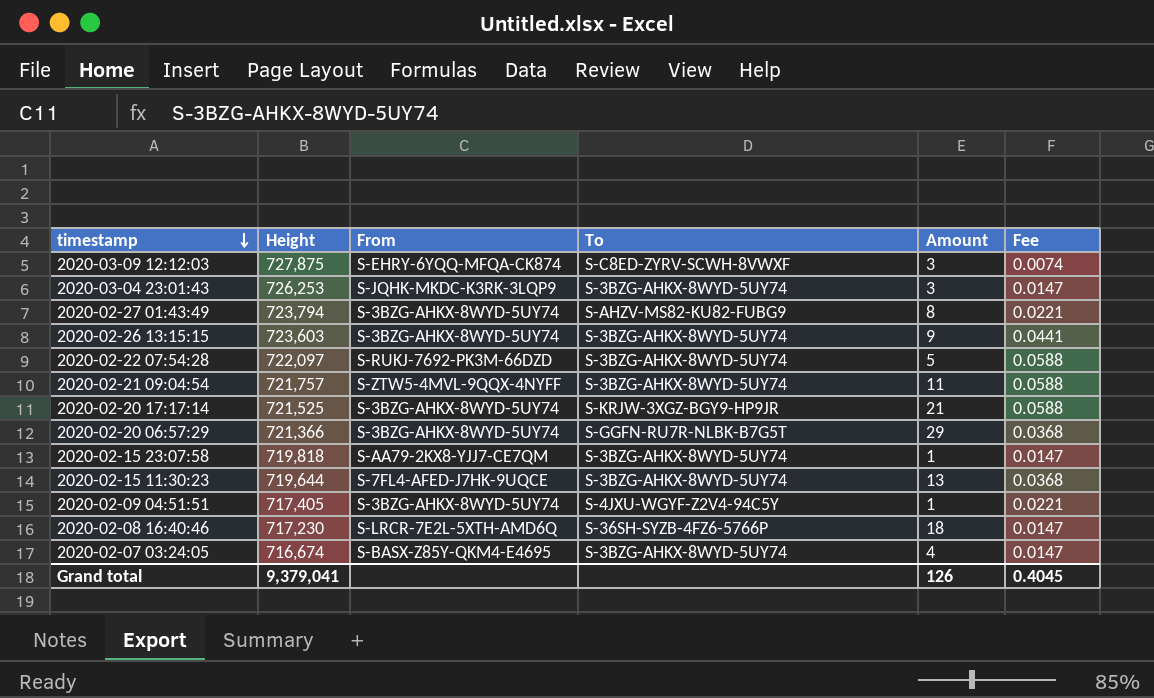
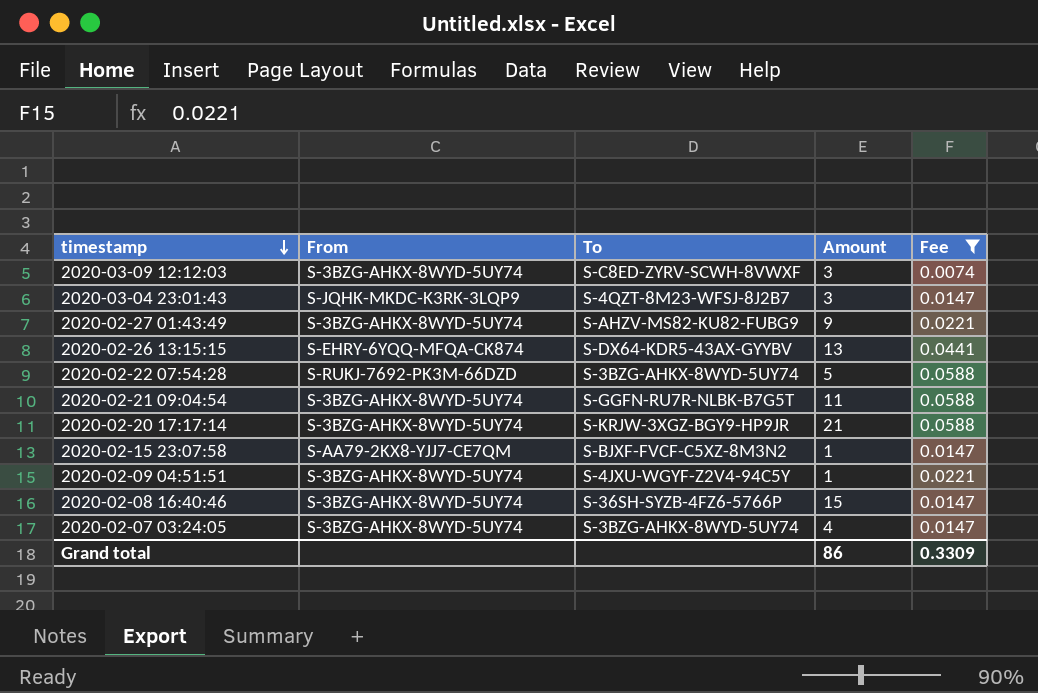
filter: none -> Fee != 0.0368
column Height | position: 2 -> none
2020-03-09 12:12:03 | From: S-EHRY-6YQQ-MFQA-CK874 -> S-3BZG-AHKX-8WYD-5UY74
2020-03-04 23:01:43 | To: S-3BZG-AHKX-8WYD-5UY74 -> S-4QZT-8M23-WFSJ-8J2B7
2020-02-27 01:43:49 | Amount: 8 -> 9
2020-02-26 13:15:15 | From: S-3BZG-AHKX-8WYD-5UY74 -> S-EHRY-6YQQ-MFQA-CK874
2020-02-26 13:15:15 | To: S-3BZG-AHKX-8WYD-5UY74 -> S-DX64-KDR5-43AX-GYYBV
2020-02-26 13:15:15 | Amount: 9 -> 13
2020-02-21 09:04:54 | From: S-ZTW5-4MVL-9QQX-4NYFF -> S-3BZG-AHKX-8WYD-5UY74
2020-02-21 09:04:54 | To: S-3BZG-AHKX-8WYD-5UY74 -> S-GGFN-RU7R-NLBK-B7G5T
2020-02-15 23:07:58 | To: S-3BZG-AHKX-8WYD-5UY74 -> S-BJXF-FVCF-C5XZ-8M3N2
2020-02-08 16:40:46 | From: S-LRCR-7E2L-5XTH-AMD6Q -> S-3BZG-AHKX-8WYD-5UY74
2020-02-08 16:40:46 | Amount: 18 -> 15
2020-02-07 03:24:05 | From: S-BASX-Z85Y-QKM4-E4695 -> S-3BZG-AHKX-8WYD-5UY74
Grand total | Amount: 126 -> 86
Grand total | Fee: 0.4045 -> 0.3309

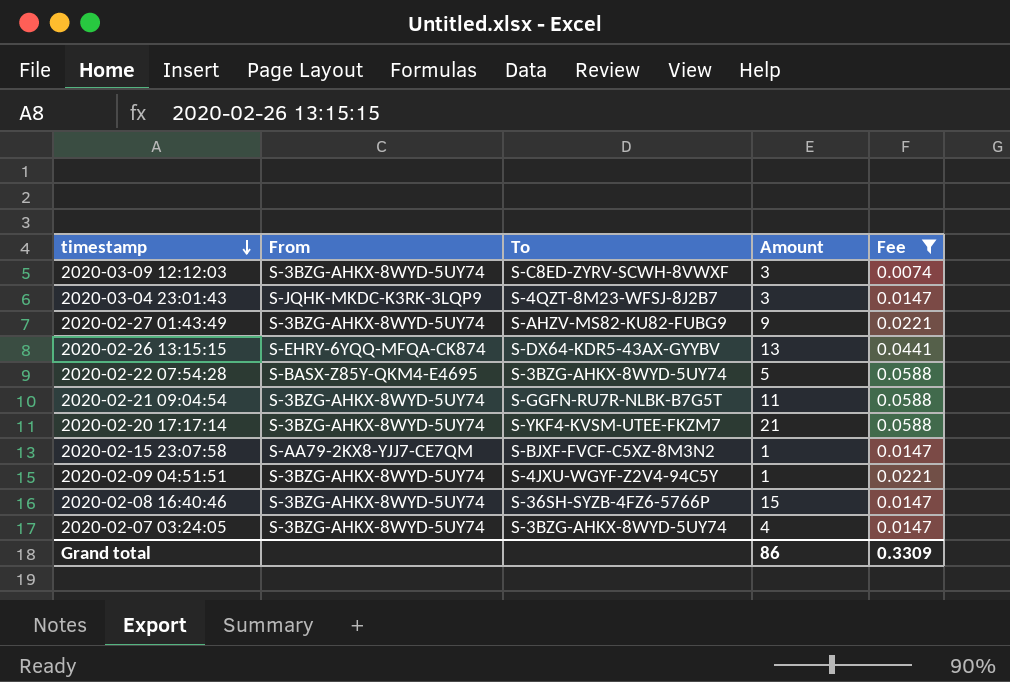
2020-02-22 07:54:28 | From: S-RUKJ-7692-PK3M-66DZD -> S-BASX-Z85Y-QKM4-E4695
2020-02-20 17:17:14 | To: S-KRJW-3XGZ-BGY9-HP9JR -> S-YKF4-KVSM-UTEE-FKZM7

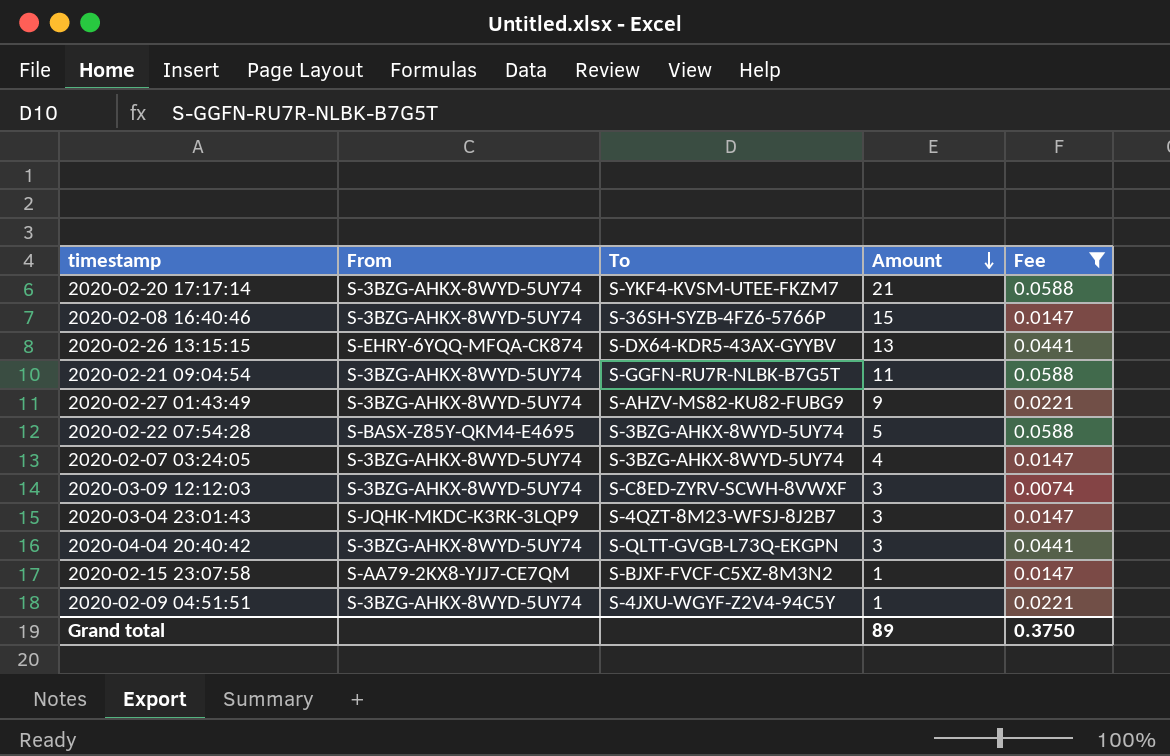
row order: timestamp descending -> Amount descending
row 2020-04-04 20:40:42: none -> S-3BZG-AHKX-8WYD-5UY74 | S-QLTT-GVGB-L73Q-EKGPN | 3 | 0.0441
Grand total | Amount: 86 -> 89
Grand total | Fee: 0.3309 -> 0.3750

